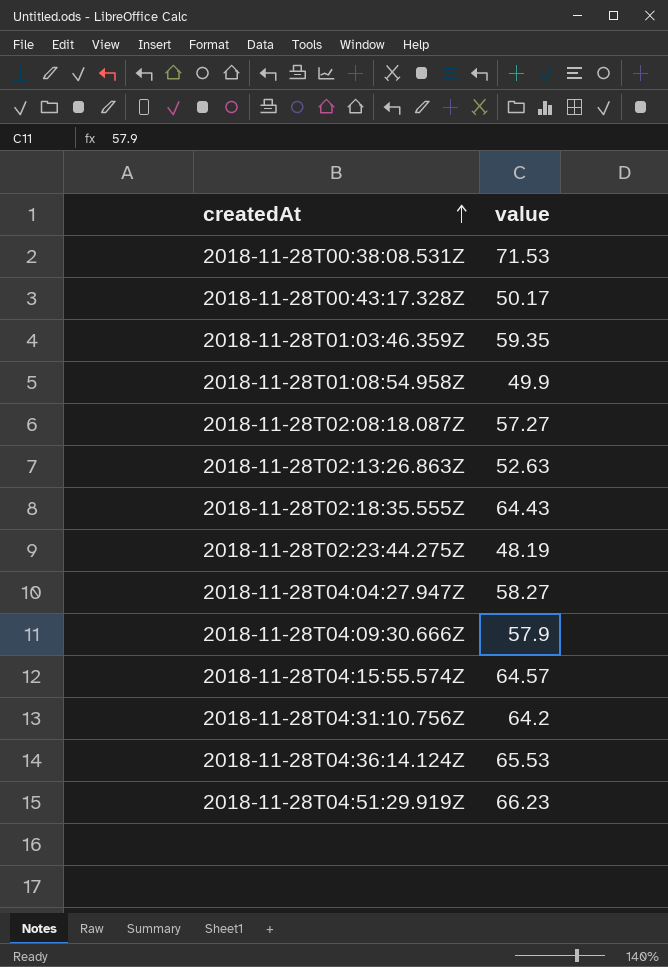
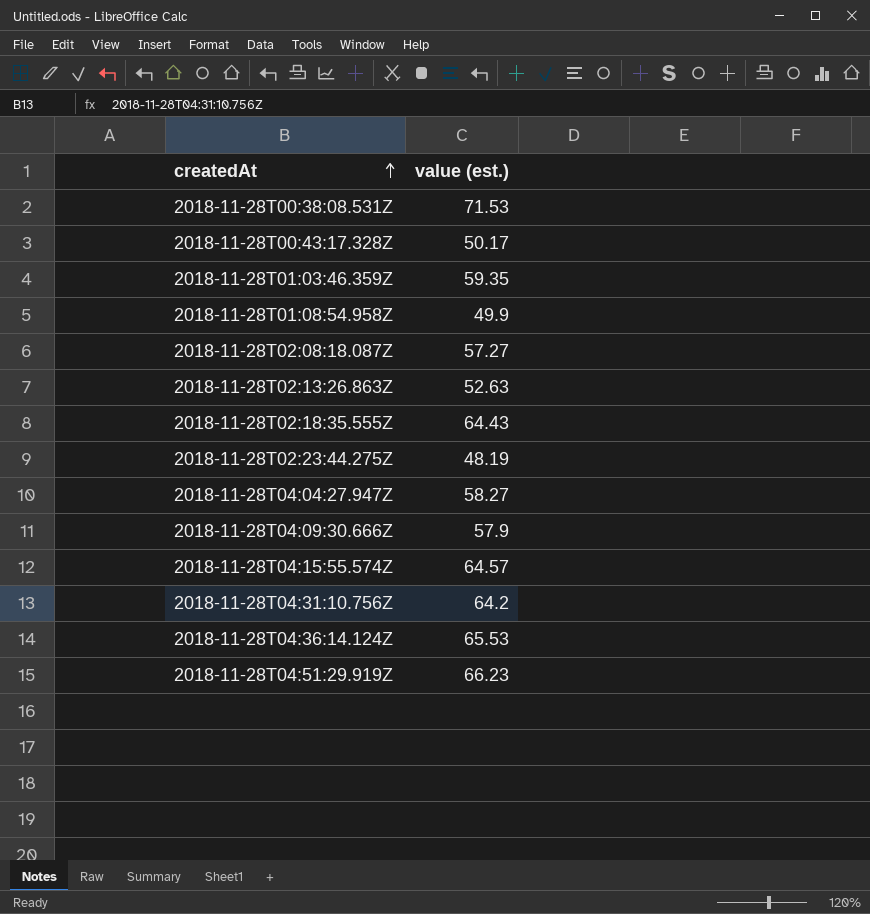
column name: value -> value (est.)

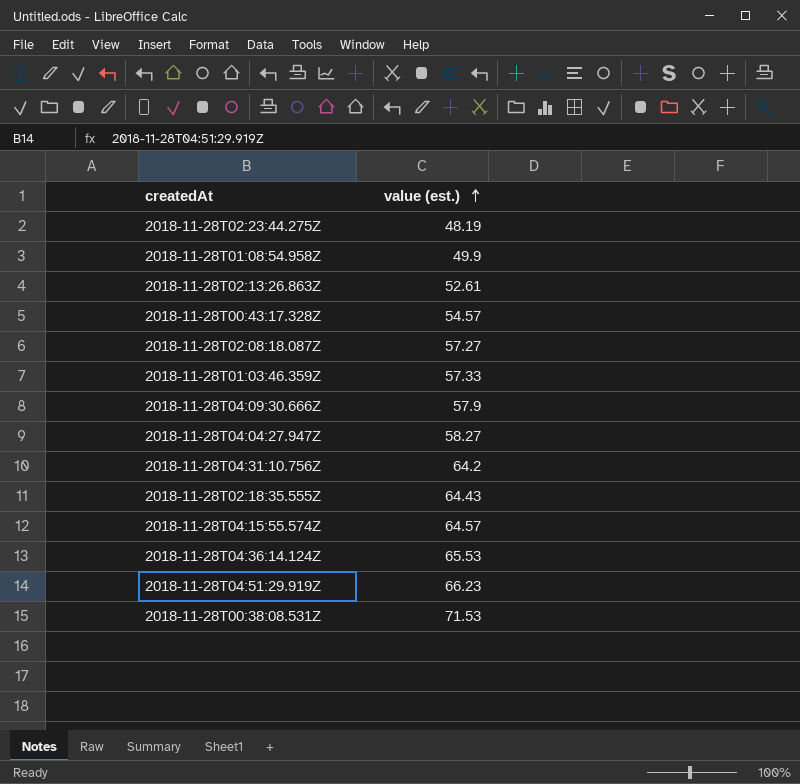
row order: createdAt ascending -> value (est.) ascending
2018-11-28T02:13:26.863Z | value (est.): 52.63 -> 52.61
2018-11-28T00:43:17.328Z | value (est.): 50.17 -> 54.57
2018-11-28T01:03:46.359Z | value (est.): 59.35 -> 57.33

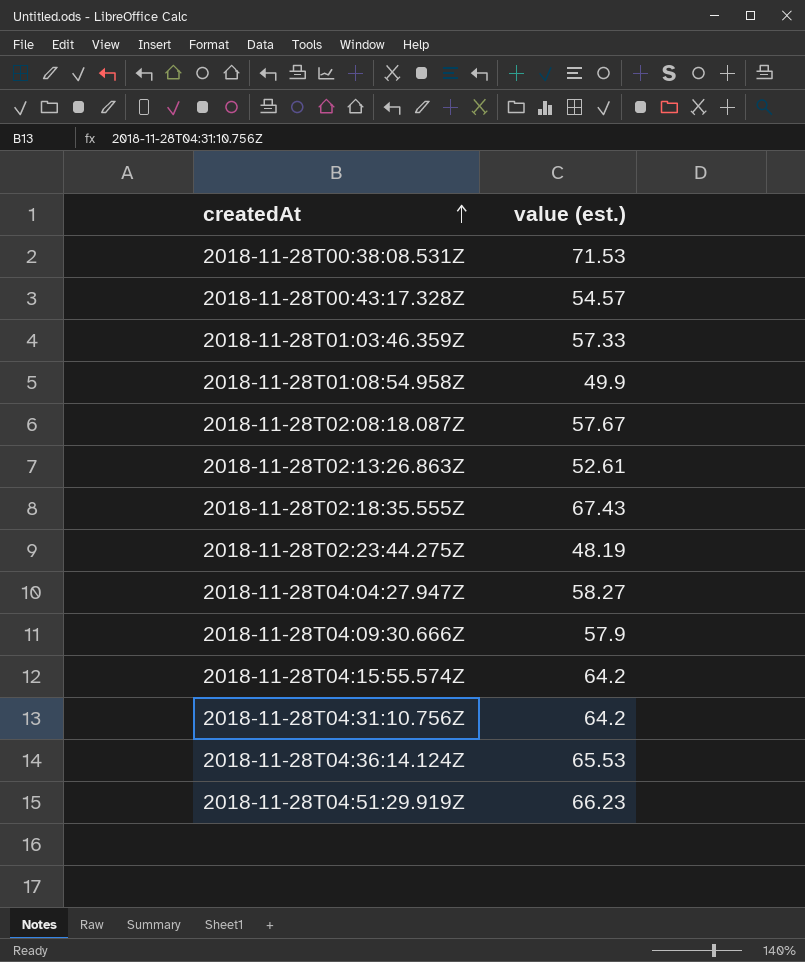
row order: value (est.) ascending -> createdAt ascending
2018-11-28T02:08:18.087Z | value (est.): 57.27 -> 57.67
2018-11-28T02:18:35.555Z | value (est.): 64.43 -> 67.43
2018-11-28T04:15:55.574Z | value (est.): 64.57 -> 64.2

